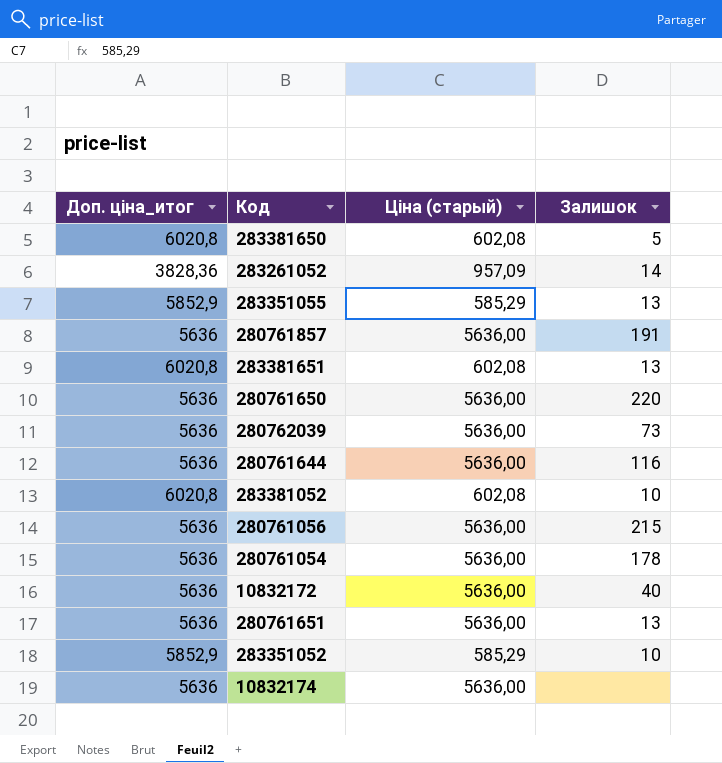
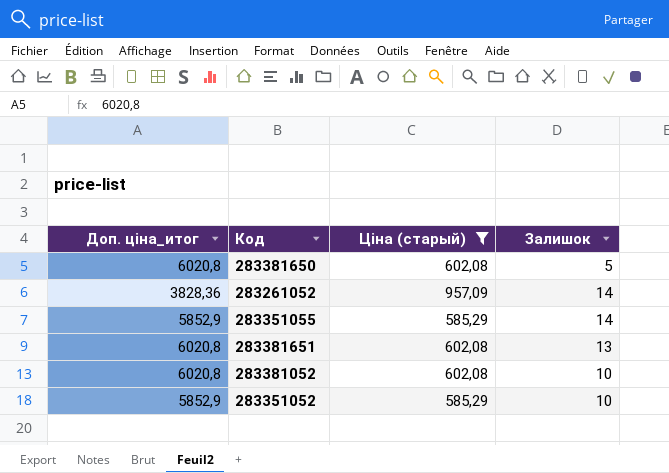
filter: none -> Ціна (старый) != 5636,00
283351055 | Залишок: 13 -> 14

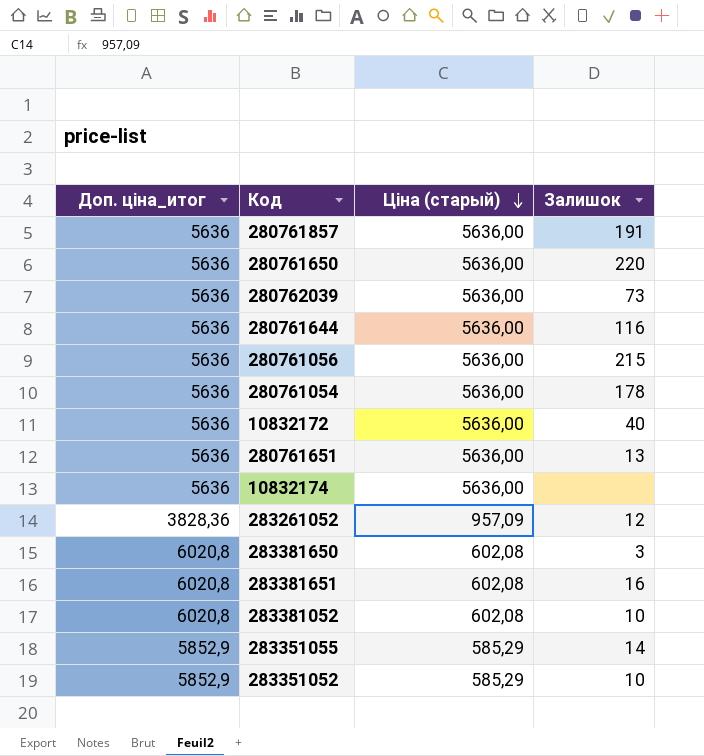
filter: Ціна (старый) != 5636,00 -> none
row order: none -> Ціна (старый) descending
283261052 | Залишок: 14 -> 12
283381650 | Залишок: 5 -> 3
283381651 | Залишок: 13 -> 16

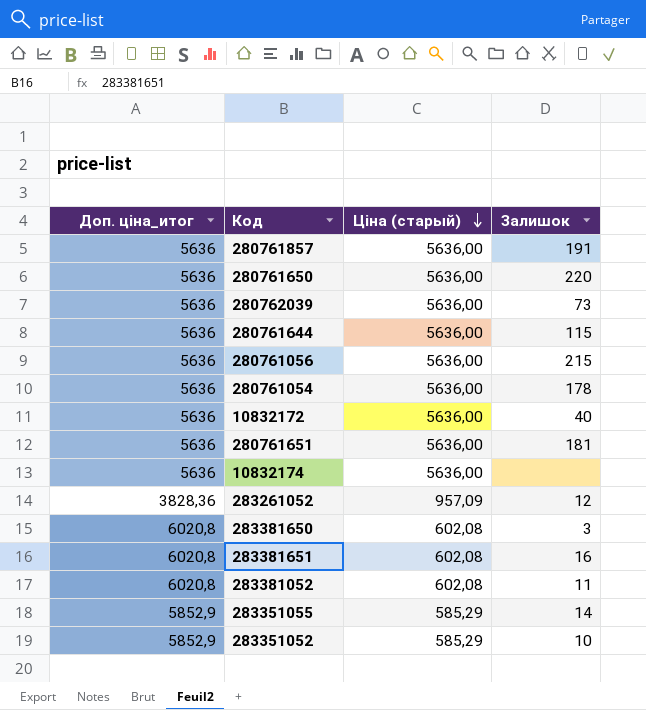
280761644 | Залишок: 116 -> 115
280761651 | Залишок: 13 -> 181
283381052 | Залишок: 10 -> 11

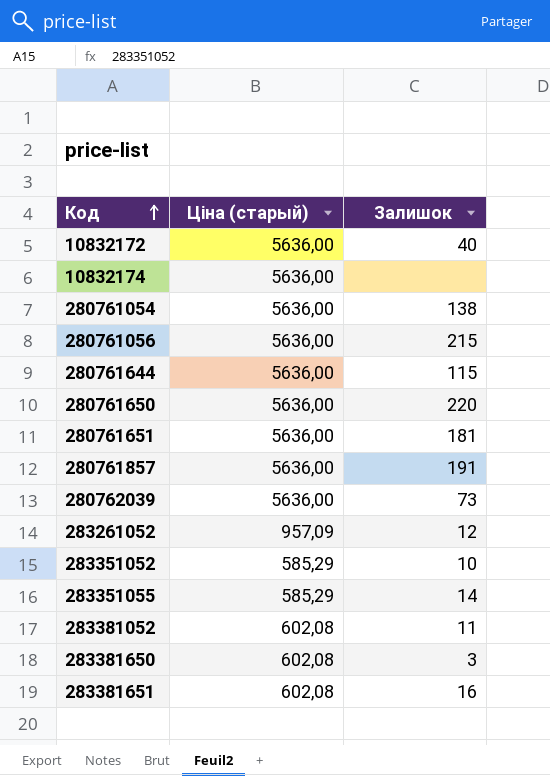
row order: Ціна (старый) descending -> Код ascending
column Доп. ціна_итог | position: 1 -> none
280761054 | Залишок: 178 -> 138

